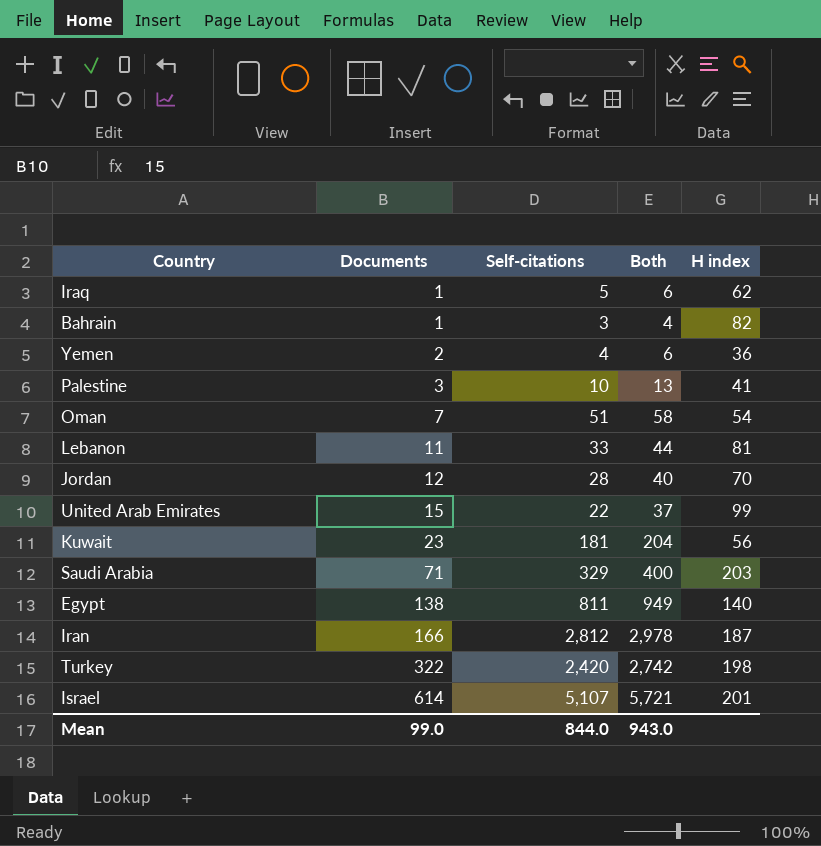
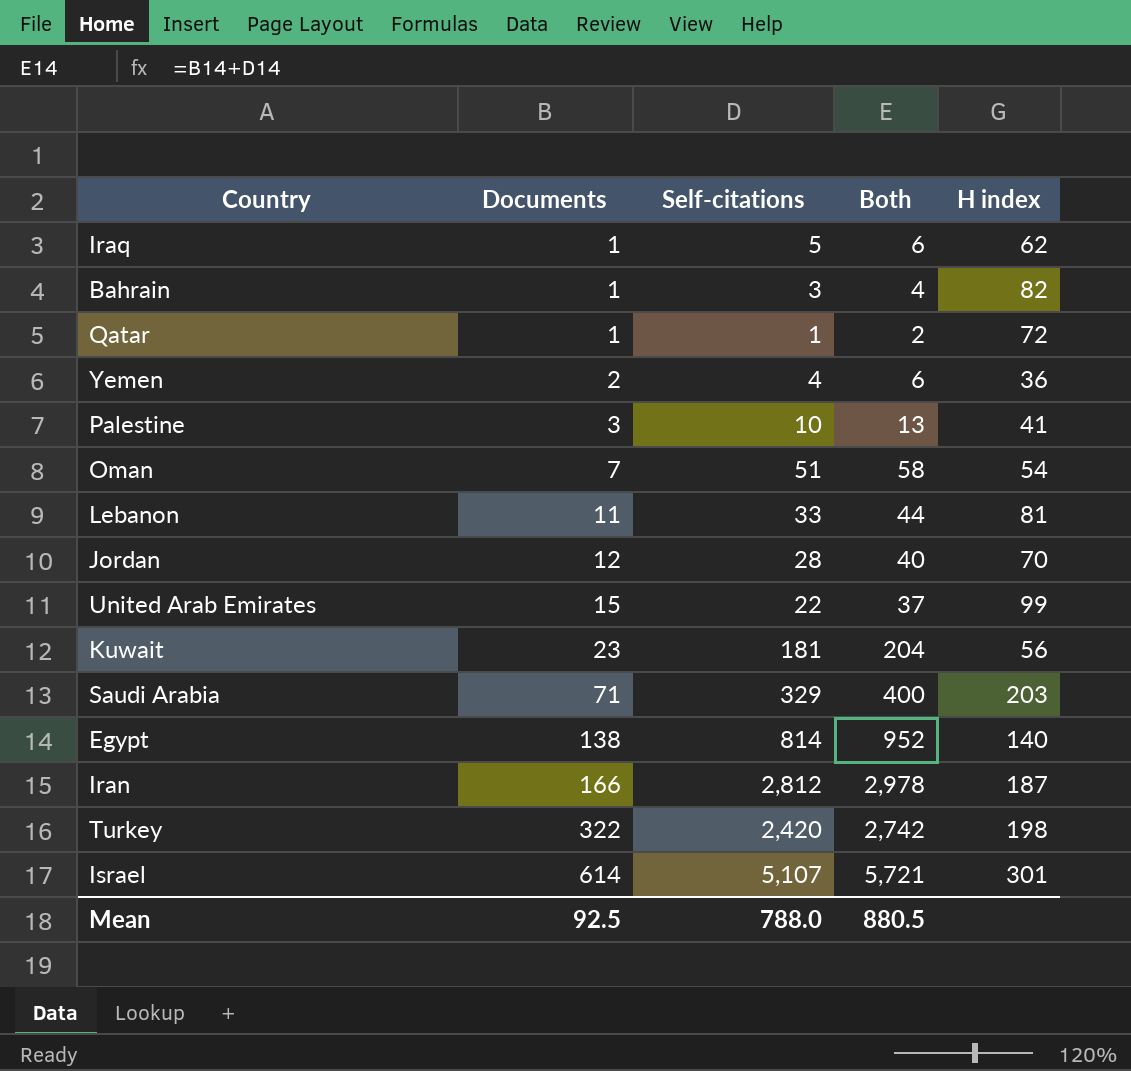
row Qatar: none -> 1 | 1 | 2 | 72
Egypt | Self-citations: 811 -> 814
Egypt | Both: 949 -> 952
Israel | H index: 201 -> 301
Mean | Documents: 99.0 -> 92.5
Mean | Self-citations: 844.0 -> 788.0
Mean | Both: 943.0 -> 880.5

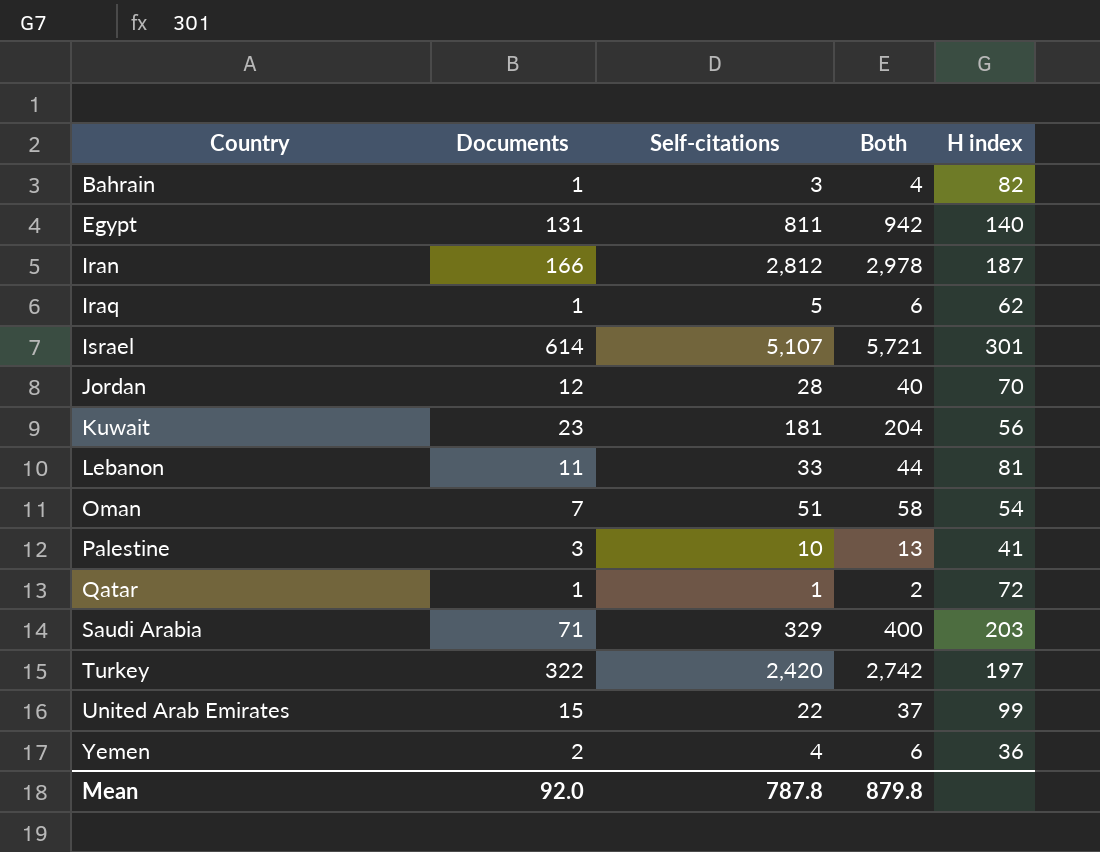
row order: Documents ascending -> Country ascending
Egypt | Documents: 138 -> 131
Egypt | Self-citations: 814 -> 811
Egypt | Both: 952 -> 942
Turkey | H index: 198 -> 197
Mean | Documents: 92.5 -> 92.0
Mean | Self-citations: 788.0 -> 787.8
Mean | Both: 880.5 -> 879.8

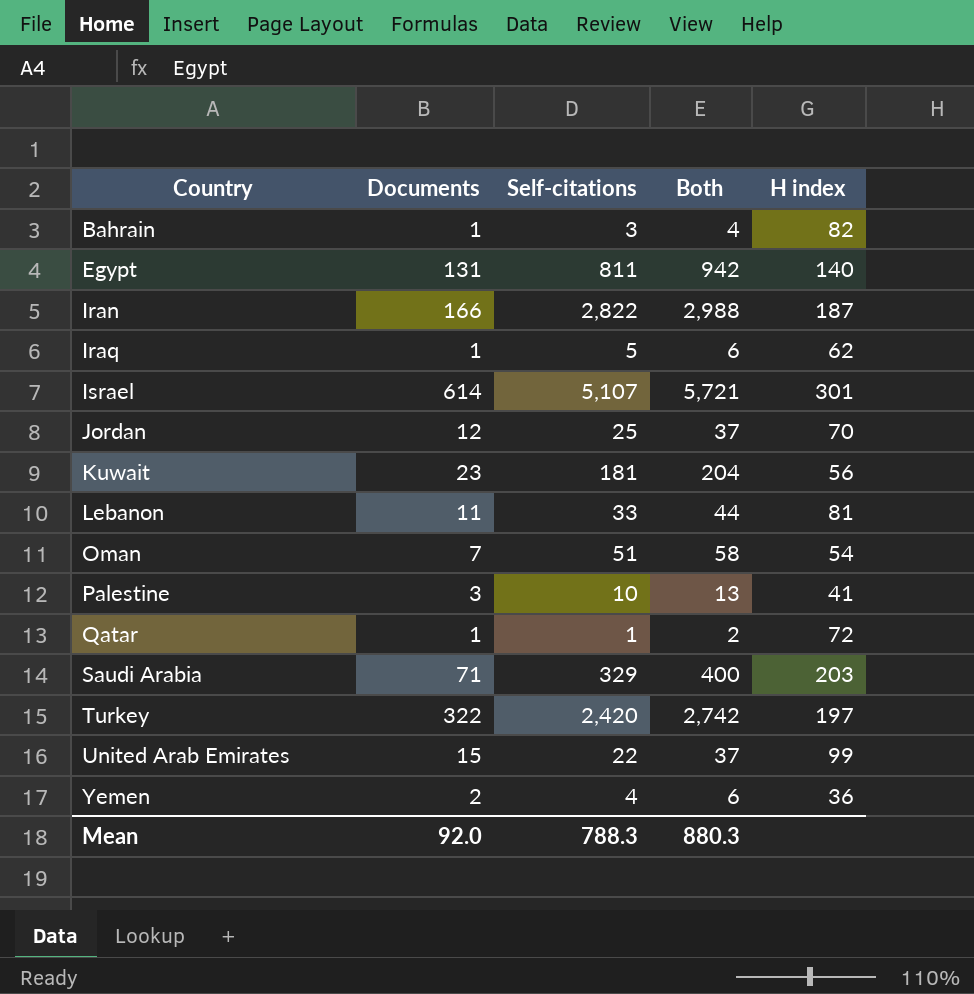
Iran | Self-citations: 2,812 -> 2,822
Iran | Both: 2,978 -> 2,988
Jordan | Self-citations: 28 -> 25
Jordan | Both: 40 -> 37
Mean | Self-citations: 787.8 -> 788.3
Mean | Both: 879.8 -> 880.3

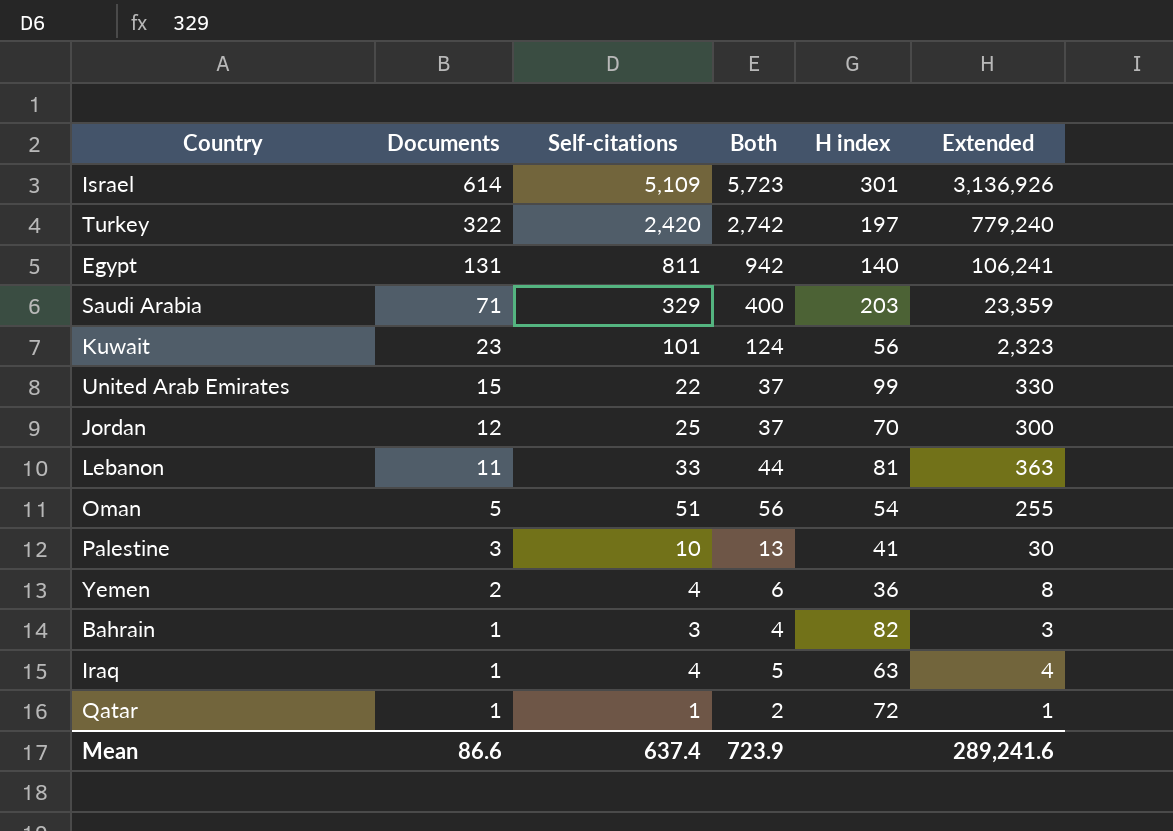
row order: Country ascending -> Documents descending
column Extended | formula: none -> [Documents] * [Self-citations]
row Iran: 166 | 2,822 | 2,988 | 187 -> none
Israel | Self-citations: 5,107 -> 5,109
Israel | Both: 5,721 -> 5,723
Kuwait | Self-citations: 181 -> 101
Kuwait | Both: 204 -> 124
Oman | Documents: 7 -> 5
Oman | Both: 58 -> 56
Iraq | Self-citations: 5 -> 4
Iraq | Both: 6 -> 5
Iraq | H index: 62 -> 63
Mean | Documents: 92.0 -> 86.6
Mean | Self-citations: 788.3 -> 637.4
Mean | Both: 880.3 -> 723.9

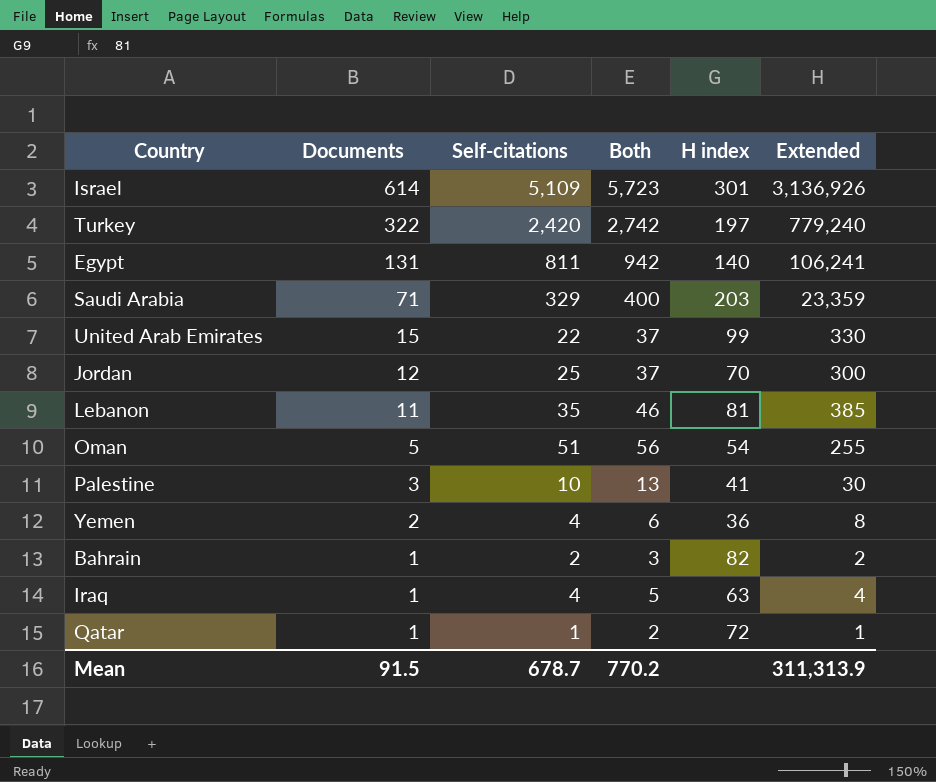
row Kuwait: 23 | 101 | 124 | 56 | 2,323 -> none
Lebanon | Self-citations: 33 -> 35
Lebanon | Both: 44 -> 46
Lebanon | Extended: 363 -> 385
Bahrain | Self-citations: 3 -> 2
Bahrain | Both: 4 -> 3
Bahrain | Extended: 3 -> 2
Mean | Documents: 86.6 -> 91.5
Mean | Self-citations: 637.4 -> 678.7
Mean | Both: 723.9 -> 770.2
Mean | Extended: 289,241.6 -> 311,313.9

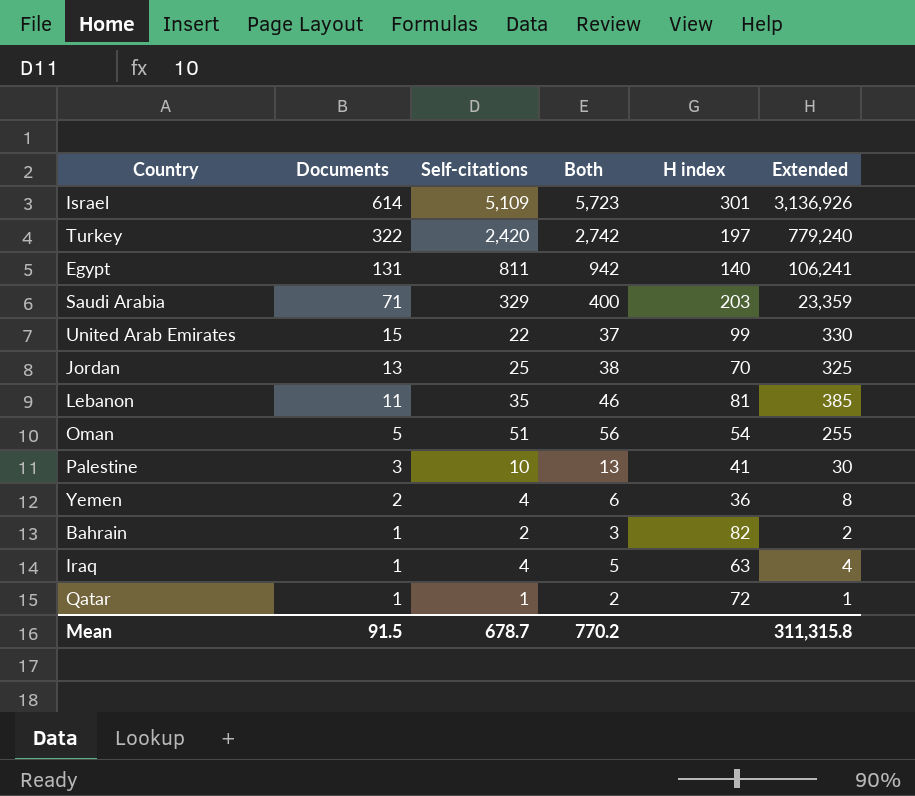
Jordan | Documents: 12 -> 13
Jordan | Both: 37 -> 38
Jordan | Extended: 300 -> 325
Mean | Extended: 311,313.9 -> 311,315.8

